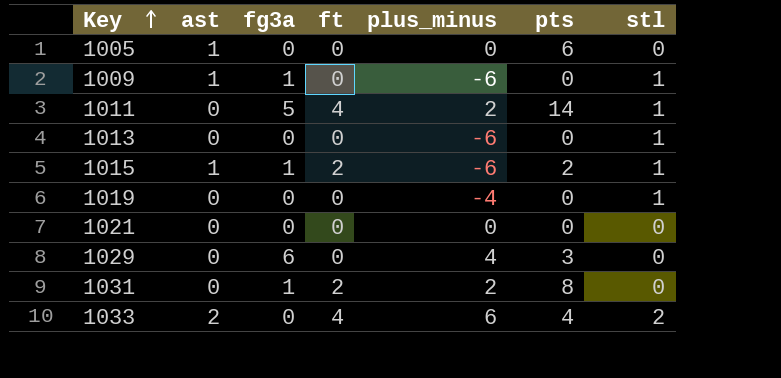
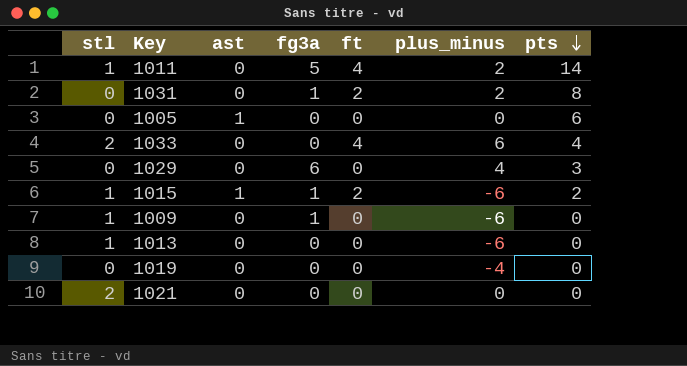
row order: Key ascending -> pts descending
column stl | position: 7 -> 1
1033 | ast: 2 -> 0
1009 | ast: 1 -> 0
1019 | stl: 1 -> 0
1021 | stl: 0 -> 2

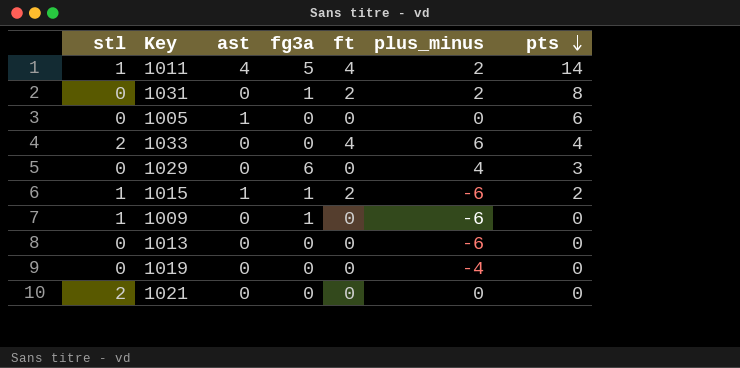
1011 | ast: 0 -> 4
1013 | stl: 1 -> 0

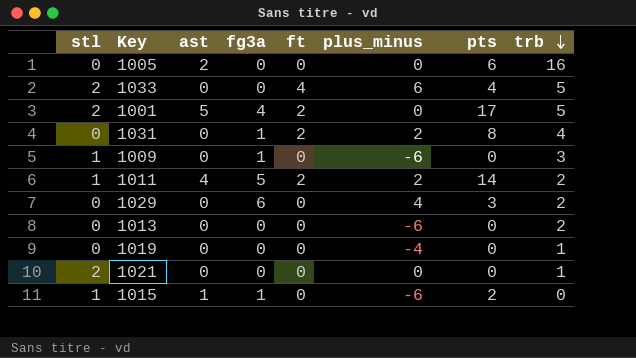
row order: pts descending -> trb descending
column trb | position: none -> 8
1005 | ast: 1 -> 2
row 1001: none -> 2 | 5 | 4 | 2 | 0 | 17 | 5
1011 | ft: 4 -> 2
1015 | ft: 2 -> 0

